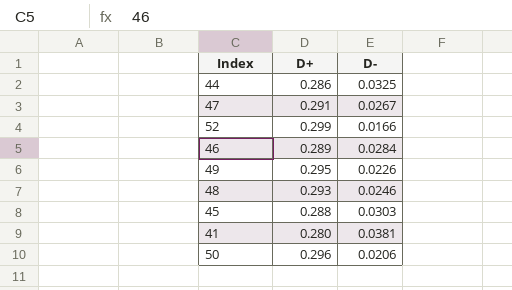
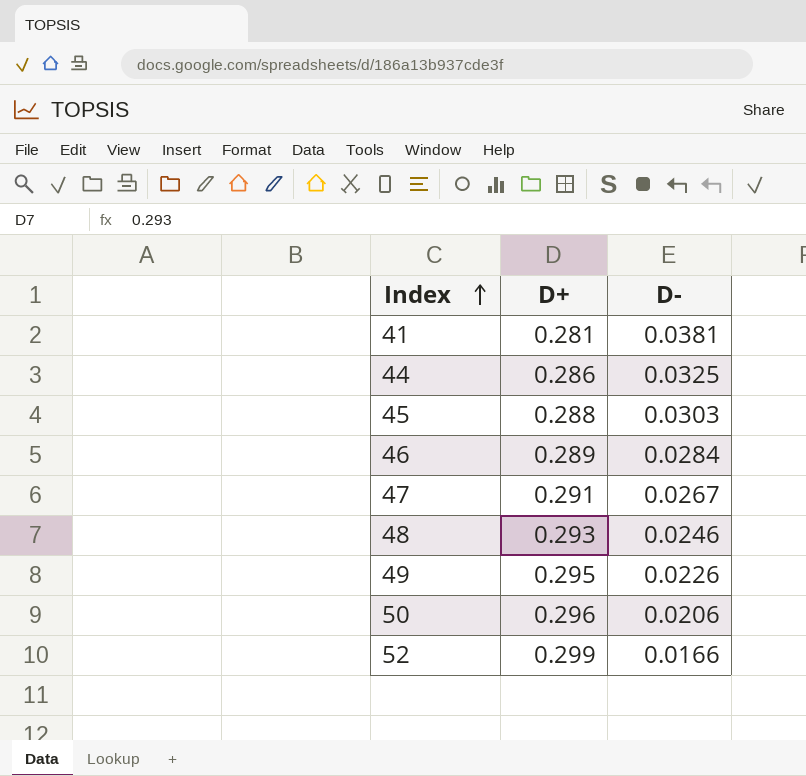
row order: none -> Index ascending
41 | D+: 0.280 -> 0.281

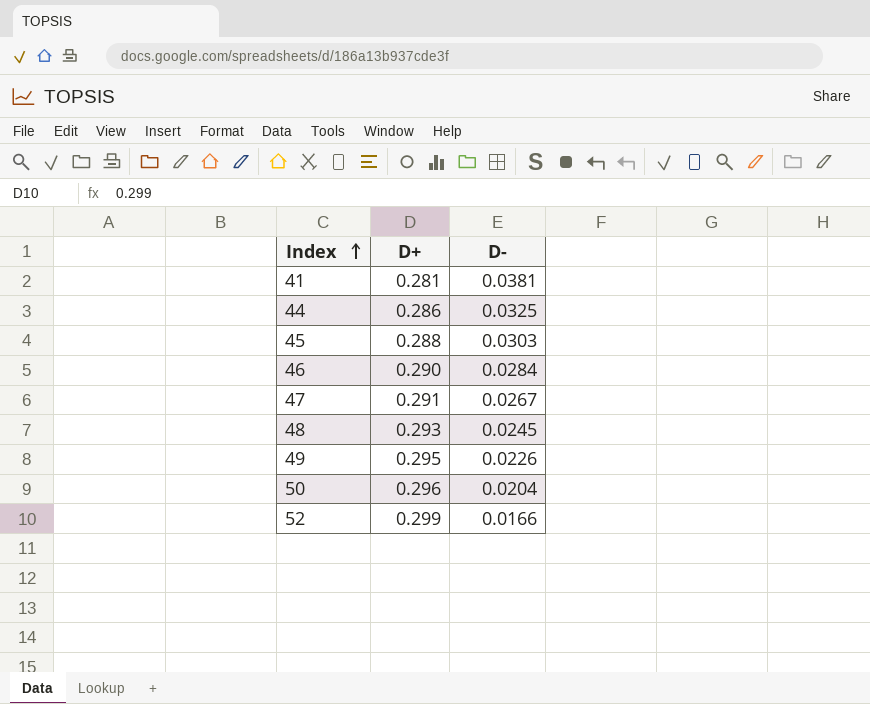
46 | D+: 0.289 -> 0.290
48 | D-: 0.0246 -> 0.0245
50 | D-: 0.0206 -> 0.0204

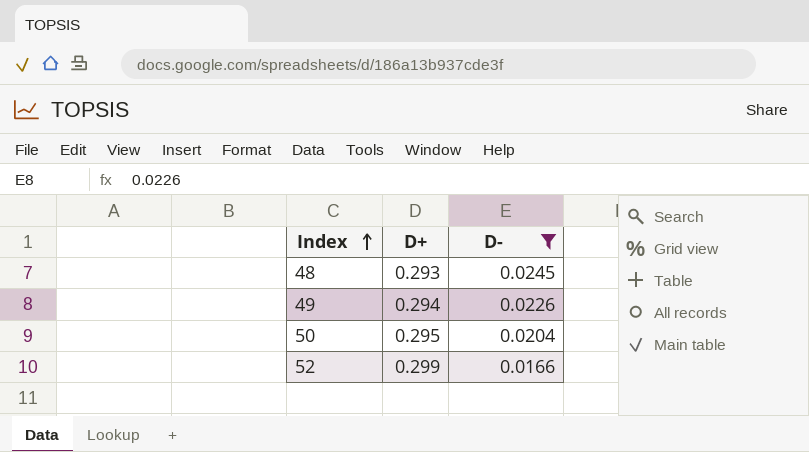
filter: none -> D- <= 0.0245
49 | D+: 0.295 -> 0.294
50 | D+: 0.296 -> 0.295

